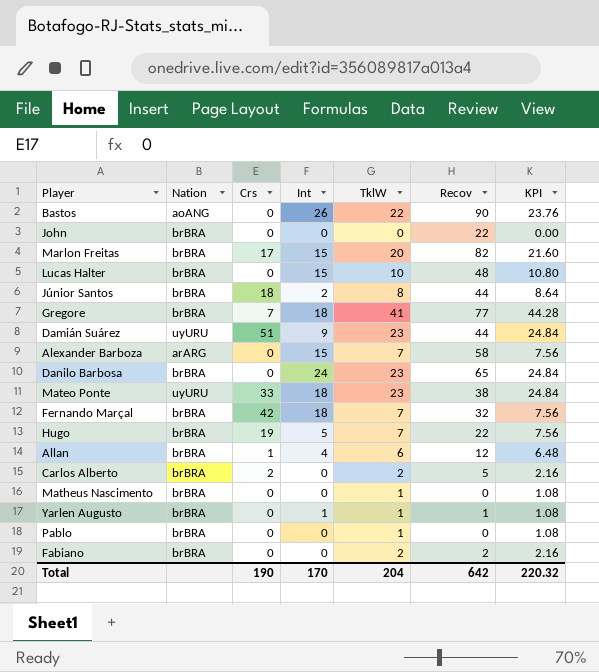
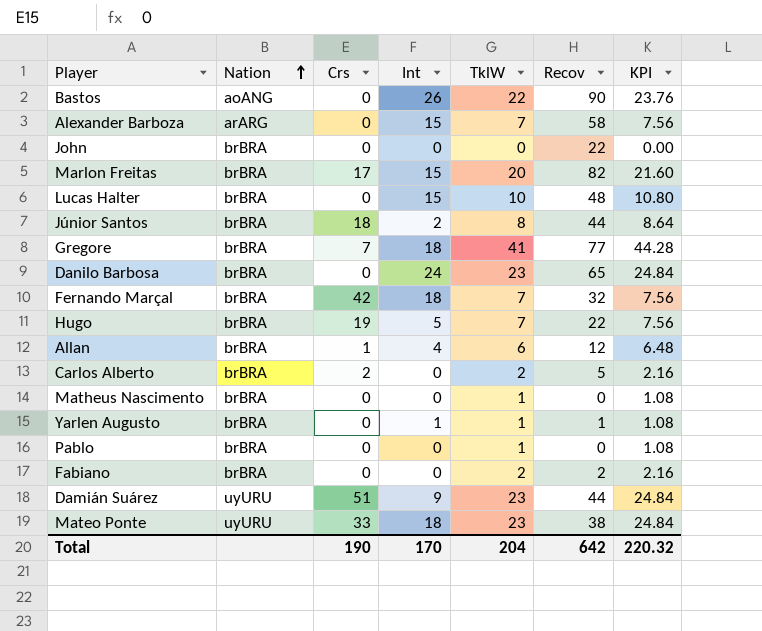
row order: none -> Nation ascending

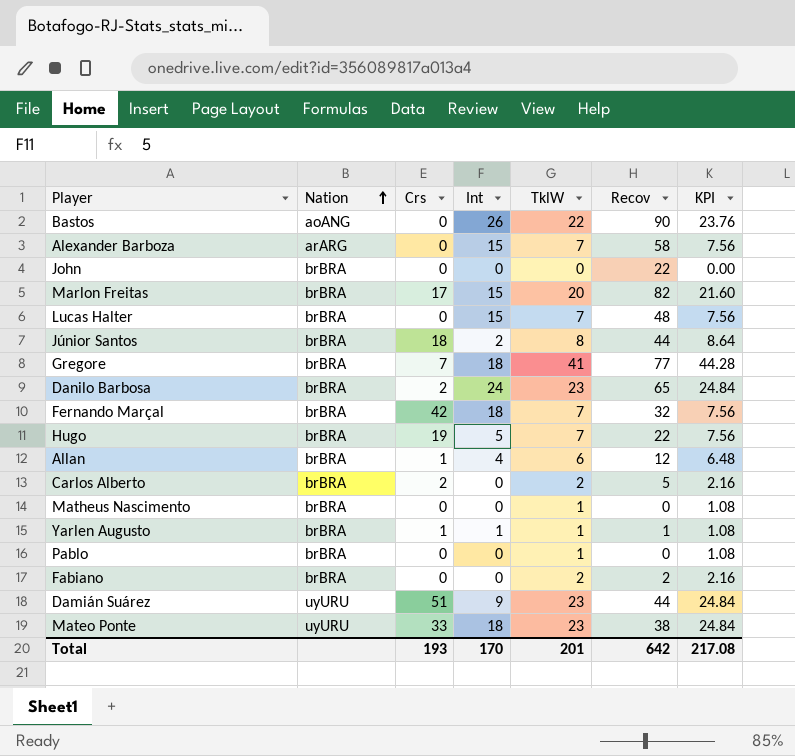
Lucas Halter | TklW: 10 -> 7
Lucas Halter | KPI: 10.80 -> 7.56
Danilo Barbosa | Crs: 0 -> 2
Yarlen Augusto | Crs: 0 -> 1
Total | Crs: 190 -> 193
Total | TklW: 204 -> 201
Total | KPI: 220.32 -> 217.08

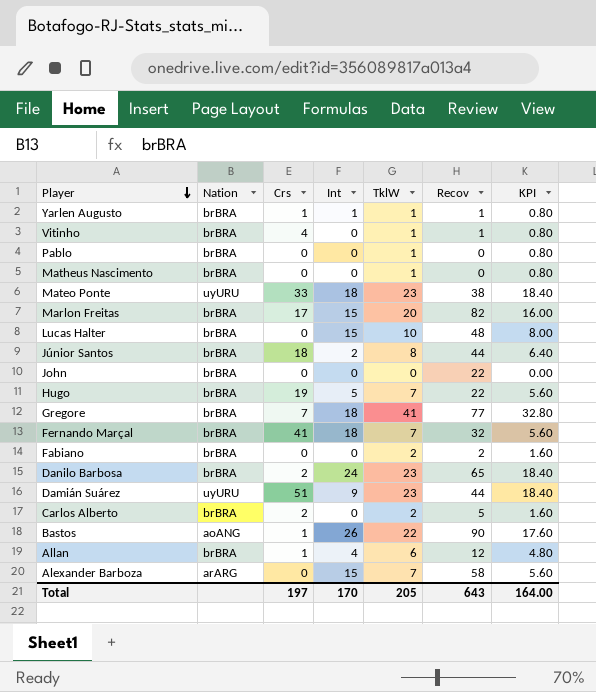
row order: Nation ascending -> Player descending
column KPI | formula: [TklW] * 1.08 -> [TklW] * 0.8
row Vitinho: none -> brBRA | 4 | 0 | 1 | 1 | 0.80
Lucas Halter | TklW: 7 -> 10
Fernando Marçal | Crs: 42 -> 41
Bastos | Crs: 0 -> 1
Total | Crs: 193 -> 197
Total | TklW: 201 -> 205
Total | Recov: 642 -> 643
Total | KPI: 217.08 -> 164.00

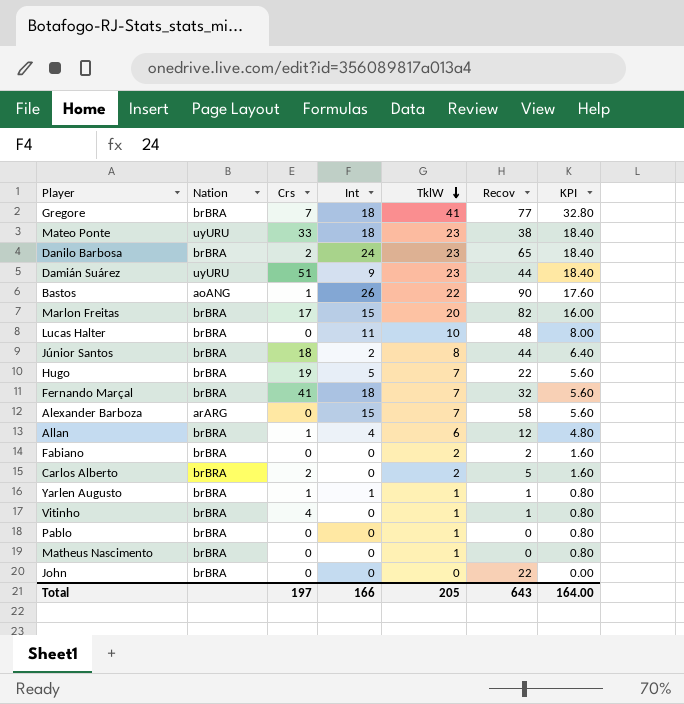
row order: Player descending -> TklW descending
Lucas Halter | Int: 15 -> 11
Total | Int: 170 -> 166

